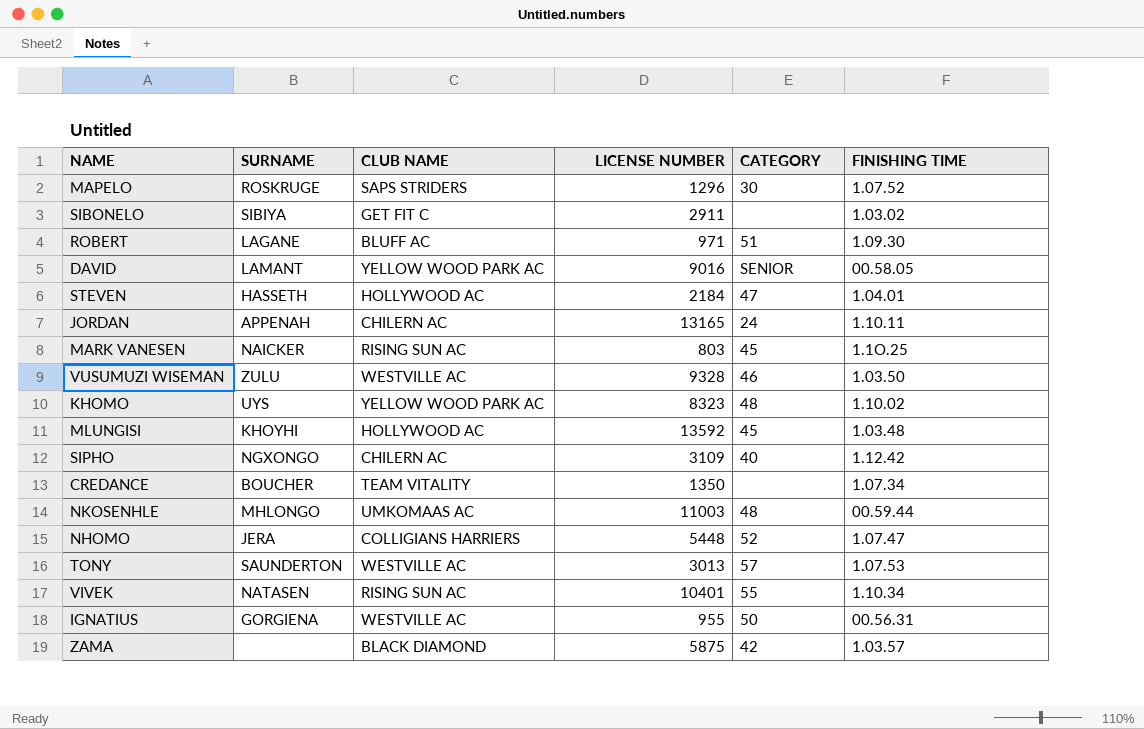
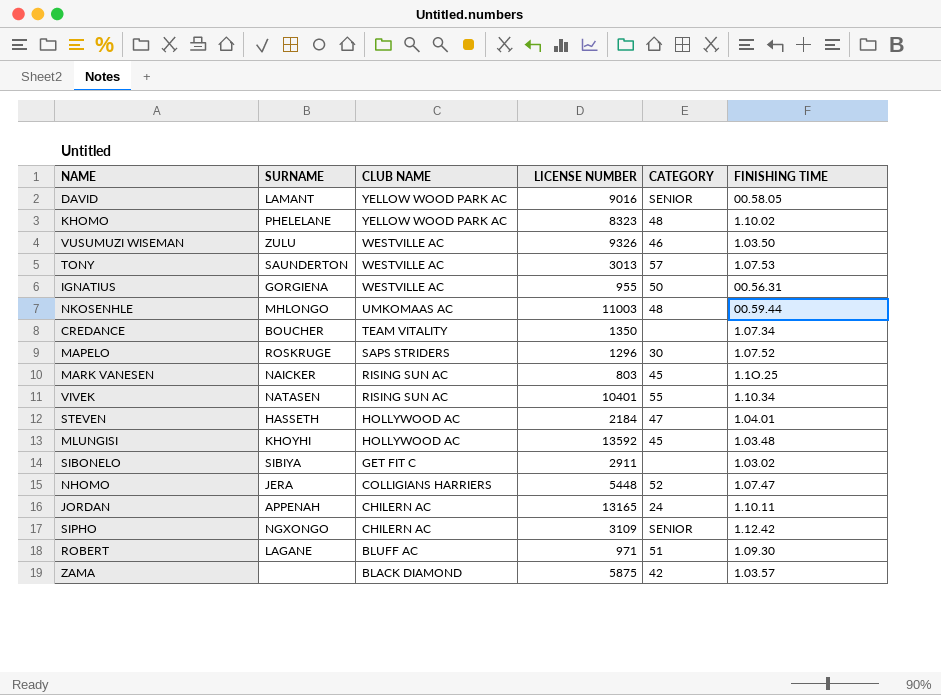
row order: none -> CLUB NAME descending
KHOMO | SURNAME: UYS -> PHELELANE
VUSUMUZI WISEMAN | LICENSE NUMBER: 9328 -> 9326
SIPHO | CATEGORY: 40 -> SENIOR

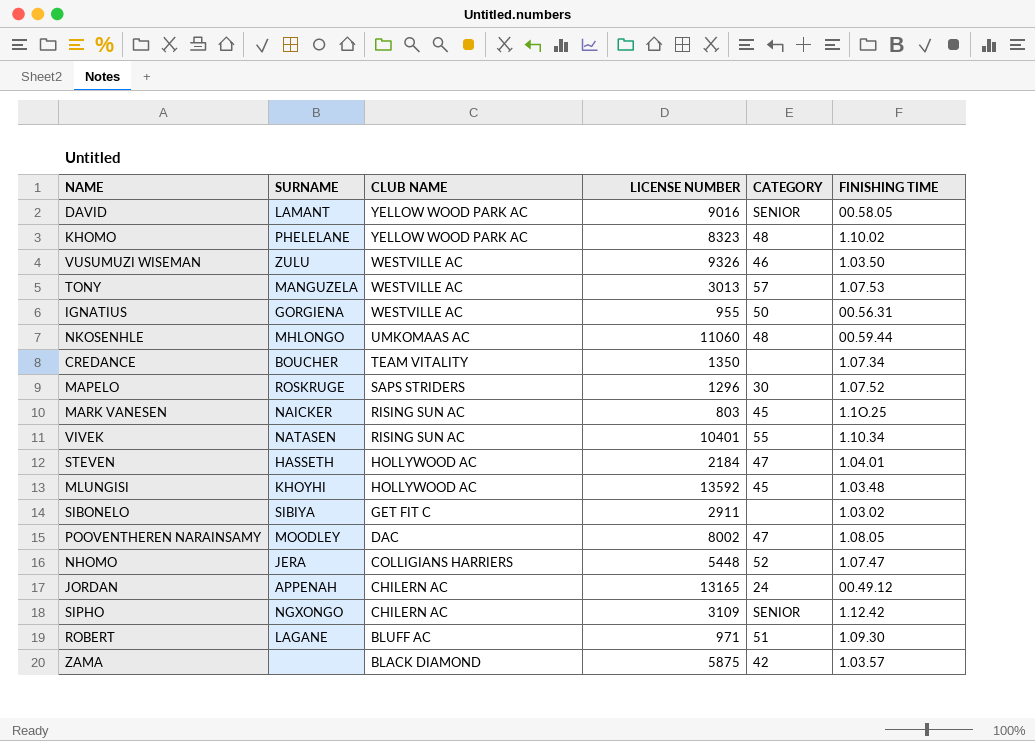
TONY | SURNAME: SAUNDERTON -> MANGUZELA
NKOSENHLE | LICENSE NUMBER: 11003 -> 11060
row POOVENTHEREN NARAINSAMY: none -> MOODLEY | DAC | 8002 | 47 | 1.08.05
JORDAN | FINISHING TIME: 1.10.11 -> 00.49.12

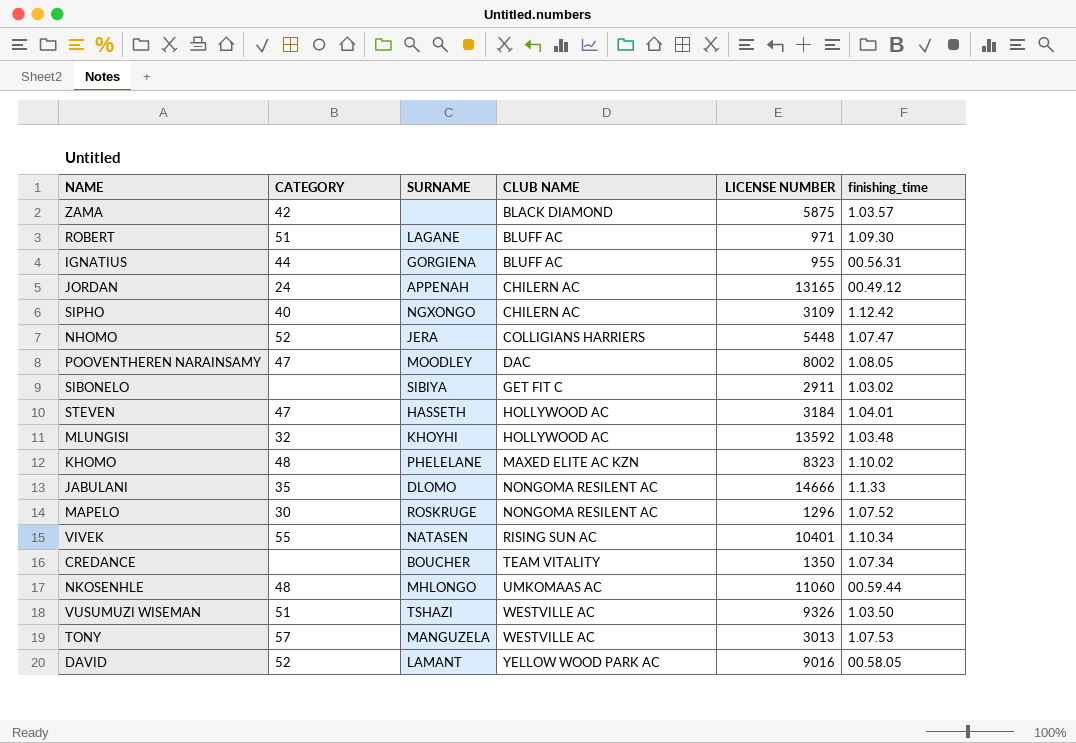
row order: CLUB NAME descending -> CLUB NAME ascending
column CATEGORY | position: 5 -> 2
column name: FINISHING TIME -> finishing_time
row MARK VANESEN: NAICKER | RISING SUN AC | 803 | 45 | 1.1O.25 -> none
IGNATIUS | CATEGORY: 50 -> 44
IGNATIUS | CLUB NAME: WESTVILLE AC -> BLUFF AC
SIPHO | CATEGORY: SENIOR -> 40
STEVEN | LICENSE NUMBER: 2184 -> 3184
MLUNGISI | CATEGORY: 45 -> 32
KHOMO | CLUB NAME: YELLOW WOOD PARK AC -> MAXED ELITE AC KZN
row JABULANI: none -> 35 | DLOMO | NONGOMA RESILENT AC | 14666 | 1.1.33
MAPELO | CLUB NAME: SAPS STRIDERS -> NONGOMA RESILENT AC
VUSUMUZI WISEMAN | CATEGORY: 46 -> 51
VUSUMUZI WISEMAN | SURNAME: ZULU -> TSHAZI
DAVID | CATEGORY: SENIOR -> 52

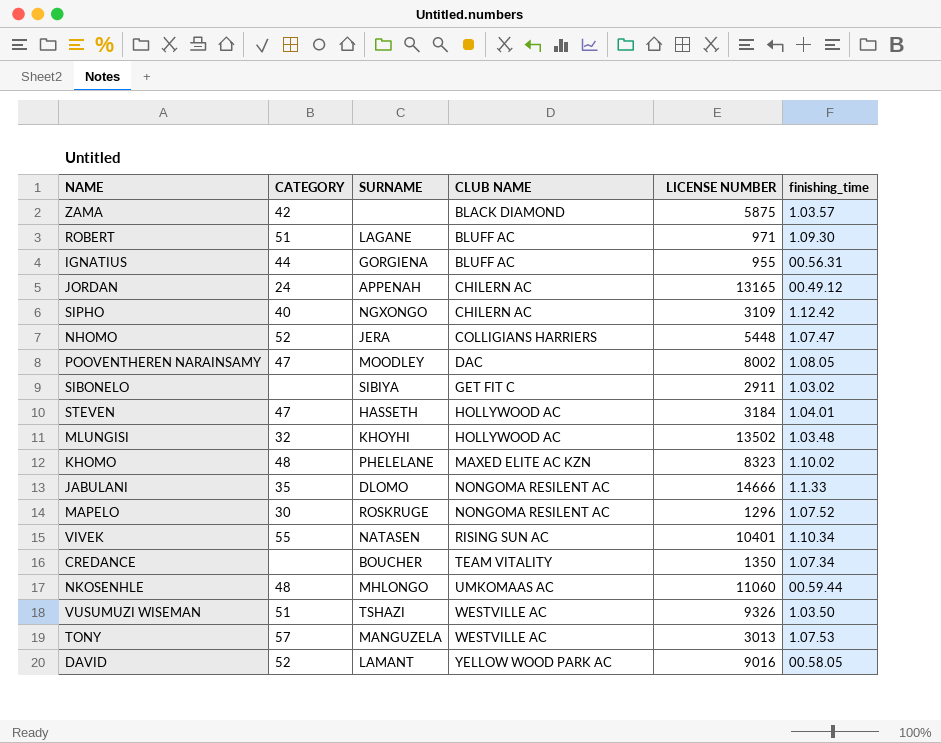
MLUNGISI | LICENSE NUMBER: 13592 -> 13502

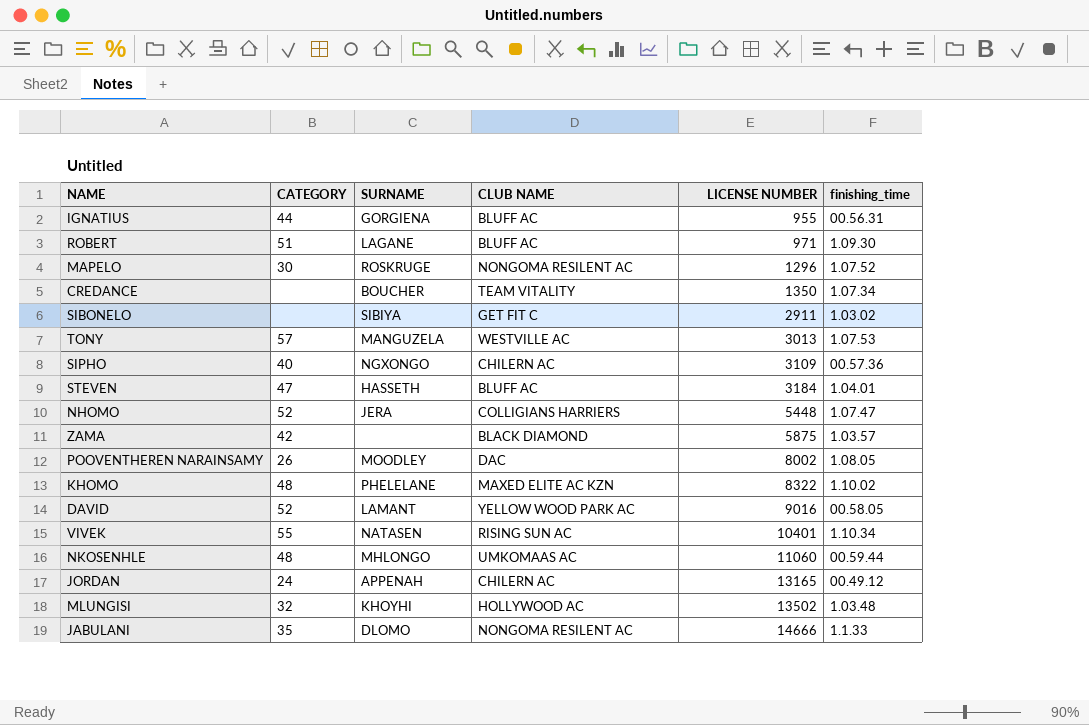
row order: CLUB NAME ascending -> LICENSE NUMBER ascending
row VUSUMUZI WISEMAN: 51 | TSHAZI | WESTVILLE AC | 9326 | 1.03.50 -> none
SIPHO | finishing_time: 1.12.42 -> 00.57.36
STEVEN | CLUB NAME: HOLLYWOOD AC -> BLUFF AC
POOVENTHEREN NARAINSAMY | CATEGORY: 47 -> 26
KHOMO | LICENSE NUMBER: 8323 -> 8322

